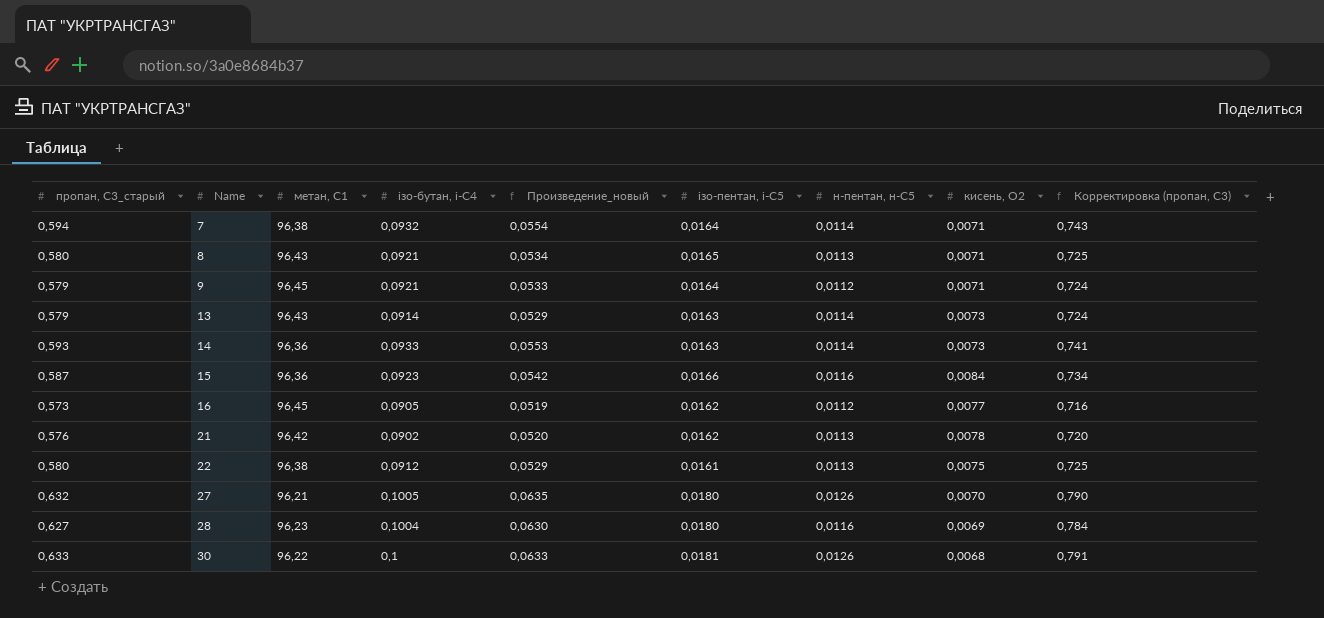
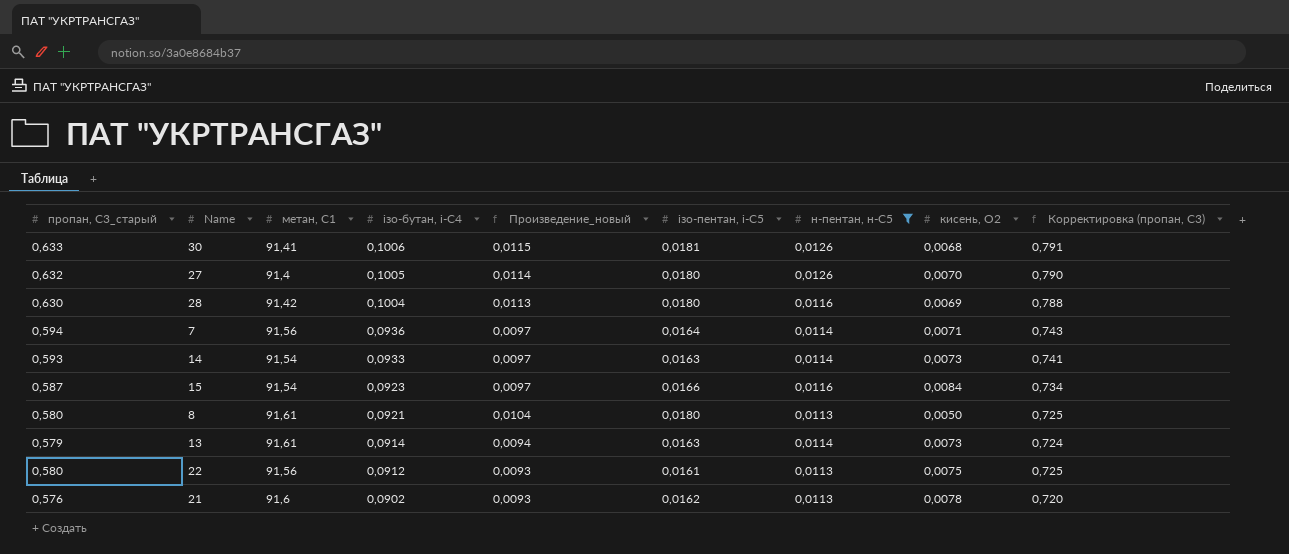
filter: none -> н-пентан, н-С5 != 0,0112
row order: Name ascending -> ізо-бутан, і-С4 descending
column Произведение_новый | formula: [пропан, С3_старый] * [ізо-бутан, і-С4] -> [пропан, С3_старый] * [ізо-пентан, і-С5]
30 | метан, С1: 96,22 -> 91,41
30 | ізо-бутан, і-С4: 0,1 -> 0,1006
27 | метан, С1: 96,21 -> 91,4
28 | пропан, С3_старый: 0,627 -> 0,630
28 | метан, С1: 96,23 -> 91,42
28 | Корректировка (пропан, С3): 0,784 -> 0,788
7 | метан, С1: 96,38 -> 91,56
7 | ізо-бутан, і-С4: 0,0932 -> 0,0936
14 | метан, С1: 96,36 -> 91,54
15 | метан, С1: 96,36 -> 91,54
8 | метан, С1: 96,43 -> 91,61
8 | ізо-пентан, і-С5: 0,0165 -> 0,0180
8 | кисень, О2: 0,0071 -> 0,0050
13 | метан, С1: 96,43 -> 91,61
22 | метан, С1: 96,38 -> 91,56
21 | метан, С1: 96,42 -> 91,6

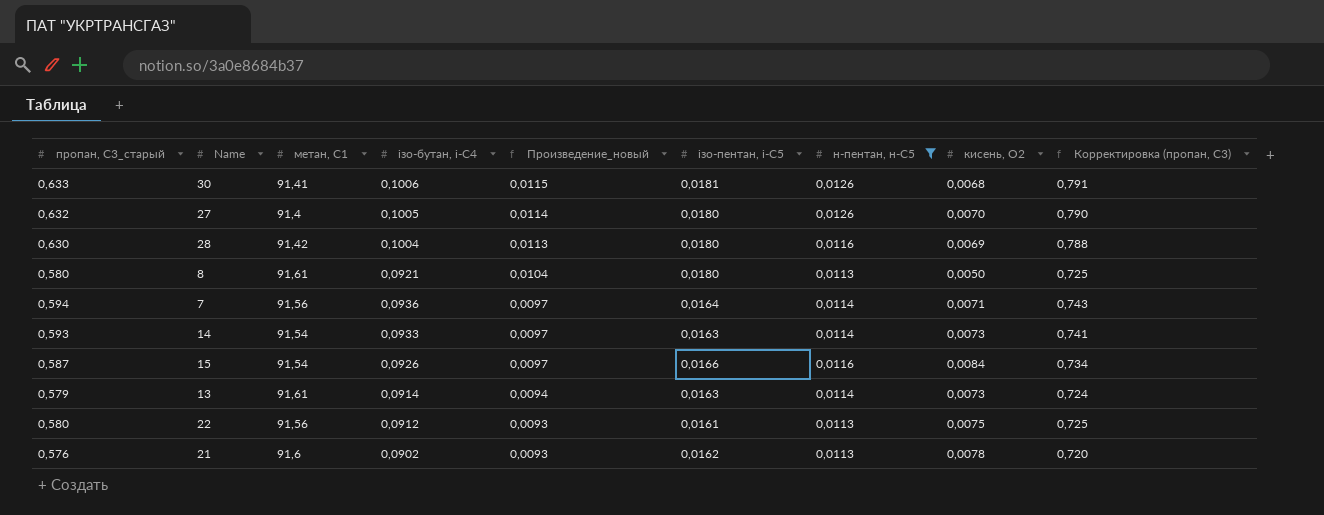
row order: ізо-бутан, і-С4 descending -> Произведение_новый descending
15 | ізо-бутан, і-С4: 0,0923 -> 0,0926

